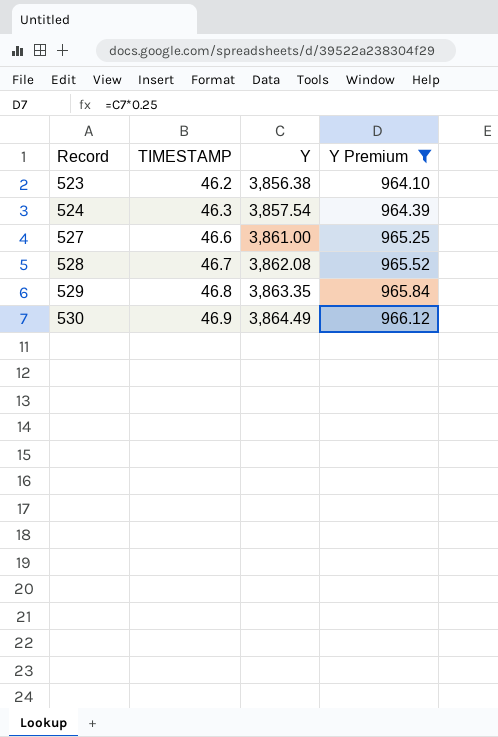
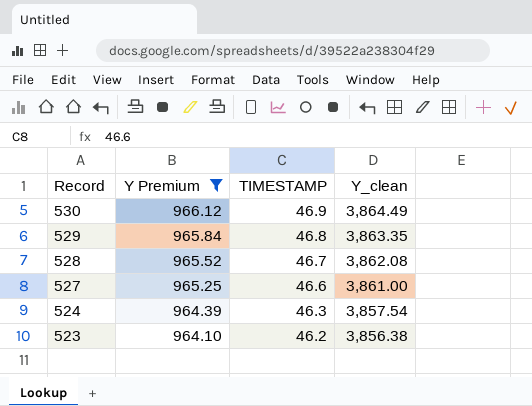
row order: Record ascending -> Record descending
column Y Premium | position: 4 -> 2
column name: Y -> Y_clean

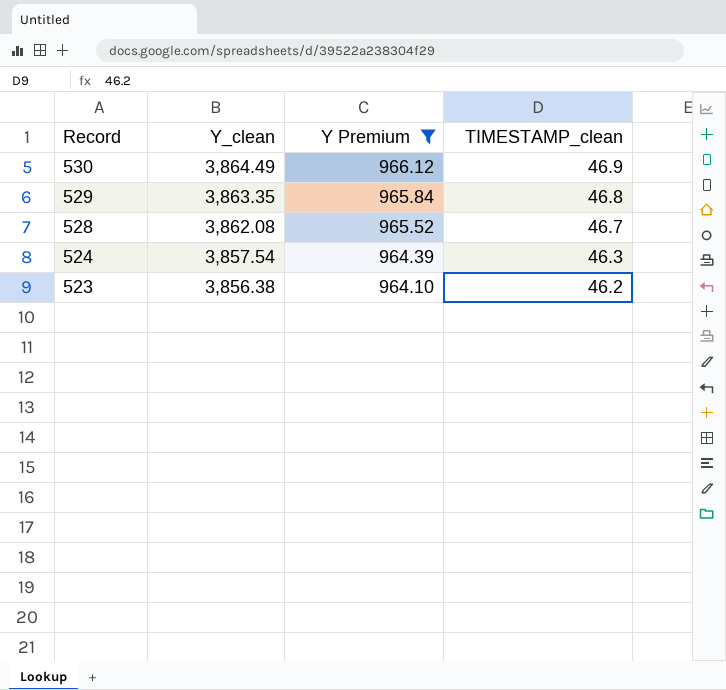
column Y_clean | position: 4 -> 2
column name: TIMESTAMP -> TIMESTAMP_clean
row 527: 965.25 | 46.6 | 3,861.00 -> none

